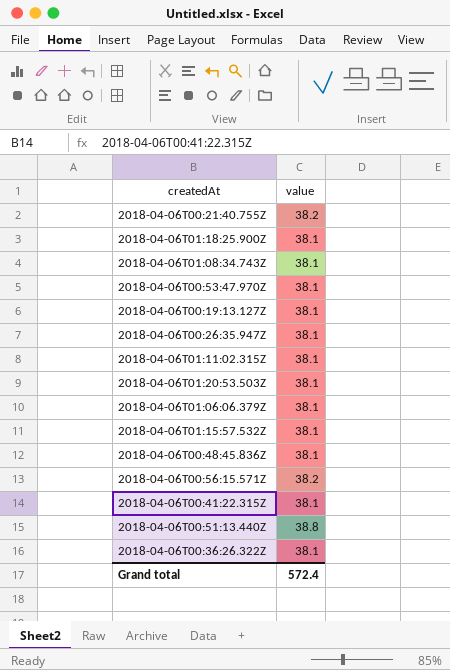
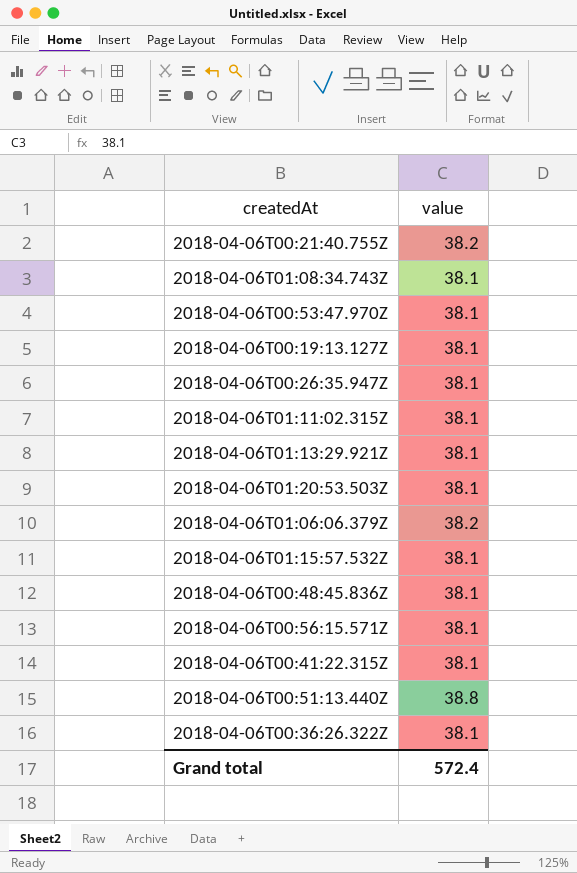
row 2018-04-06T01:18:25.900Z: 38.1 -> none
row 2018-04-06T01:13:29.921Z: none -> 38.1
2018-04-06T01:06:06.379Z | value: 38.1 -> 38.2
2018-04-06T00:56:15.571Z | value: 38.2 -> 38.1

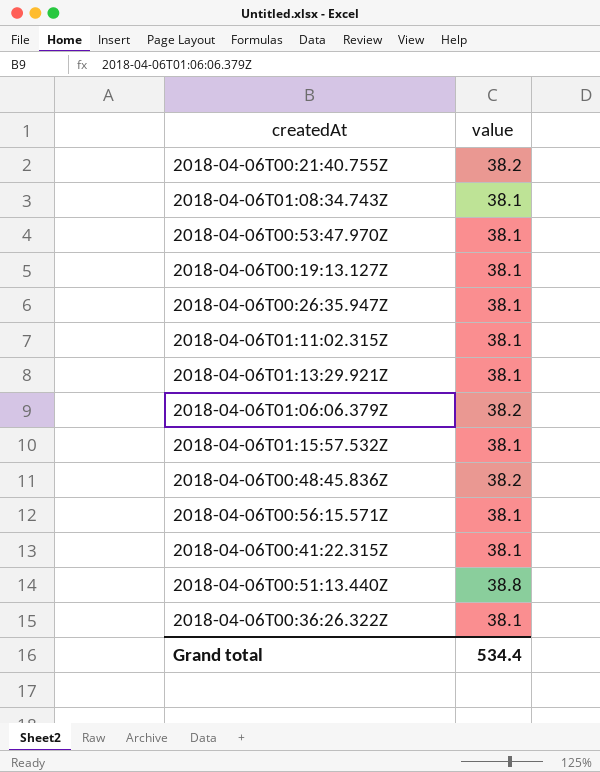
row 2018-04-06T01:20:53.503Z: 38.1 -> none
2018-04-06T00:48:45.836Z | value: 38.1 -> 38.2
Grand total | value: 572.4 -> 534.4

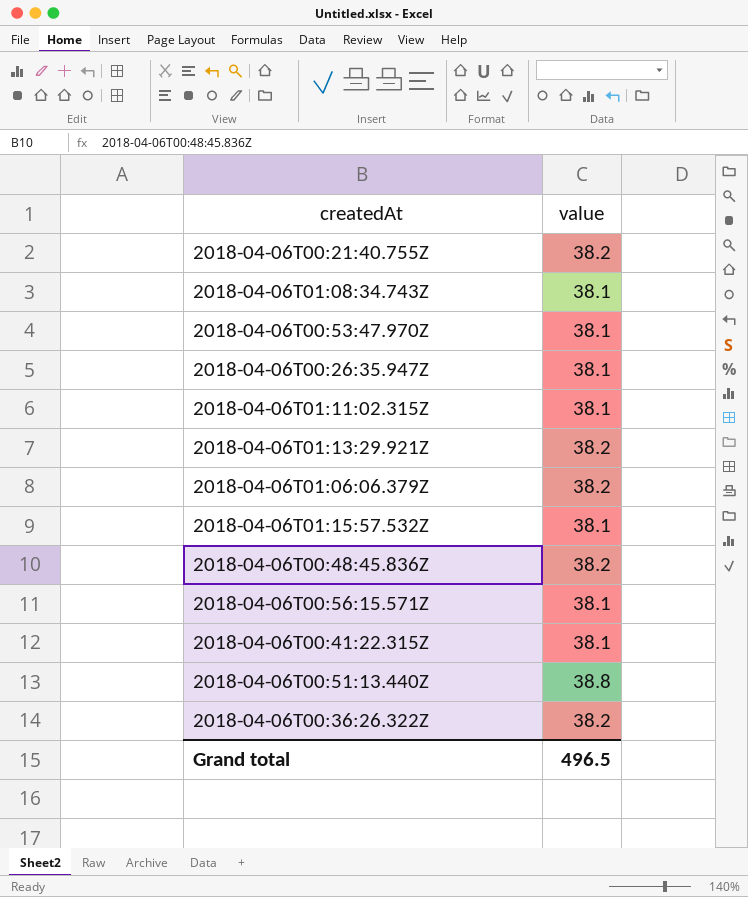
row 2018-04-06T00:19:13.127Z: 38.1 -> none
2018-04-06T01:13:29.921Z | value: 38.1 -> 38.2
2018-04-06T00:36:26.322Z | value: 38.1 -> 38.2
Grand total | value: 534.4 -> 496.5

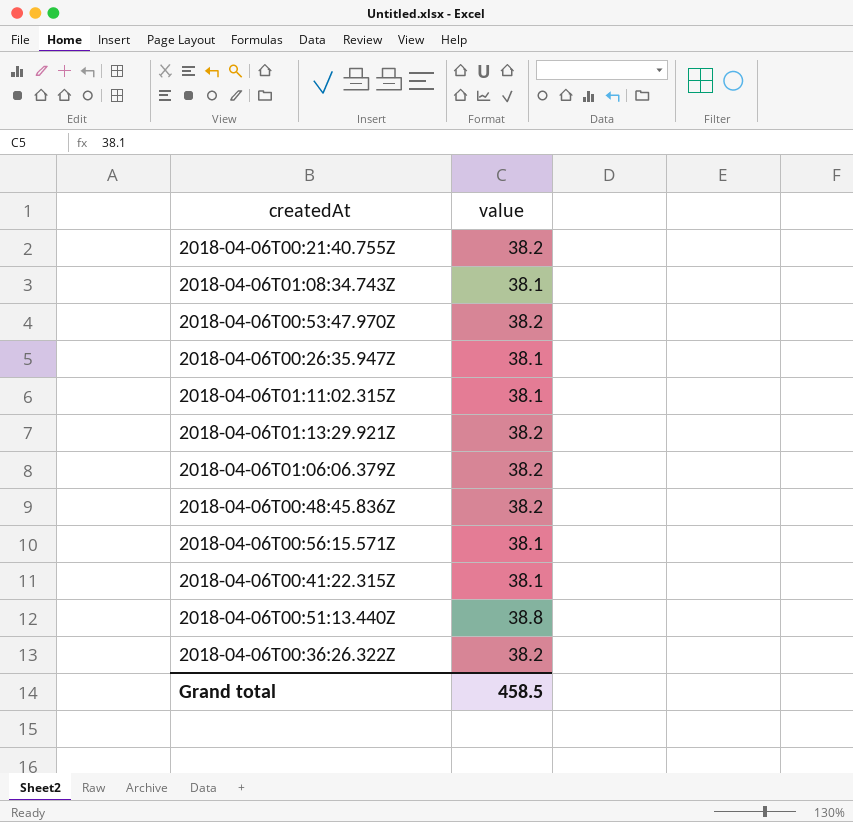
row 2018-04-06T01:15:57.532Z: 38.1 -> none
2018-04-06T00:53:47.970Z | value: 38.1 -> 38.2
Grand total | value: 496.5 -> 458.5

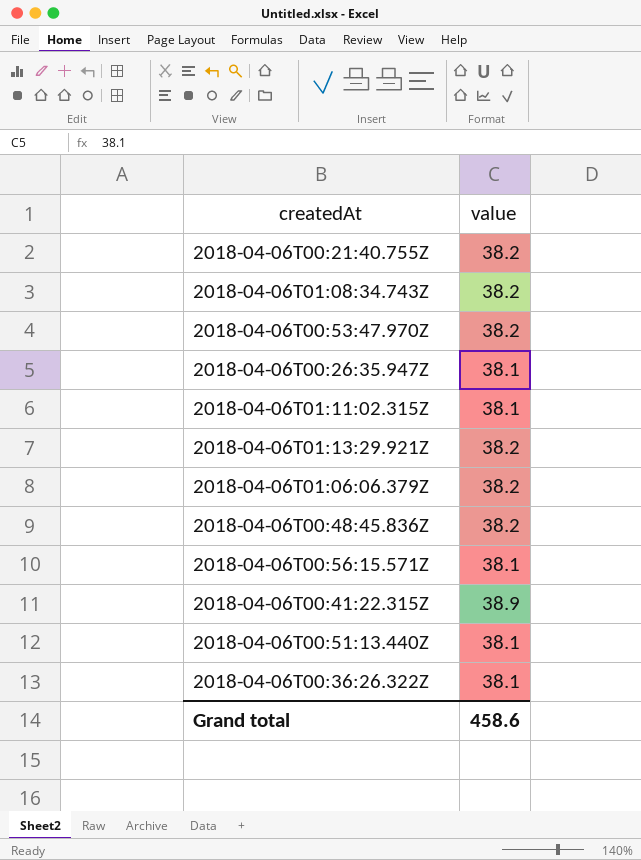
2018-04-06T01:08:34.743Z | value: 38.1 -> 38.2
2018-04-06T00:41:22.315Z | value: 38.1 -> 38.9
2018-04-06T00:51:13.440Z | value: 38.8 -> 38.1
2018-04-06T00:36:26.322Z | value: 38.2 -> 38.1
Grand total | value: 458.5 -> 458.6

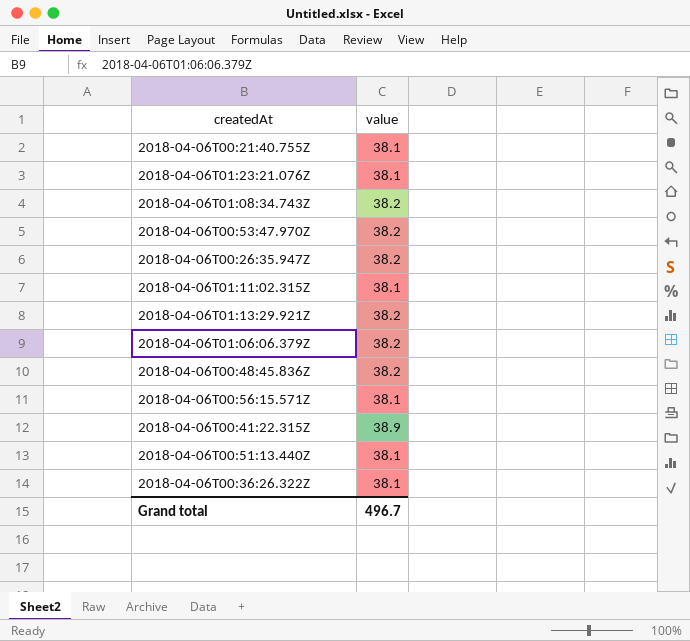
2018-04-06T00:21:40.755Z | value: 38.2 -> 38.1
row 2018-04-06T01:23:21.076Z: none -> 38.1
2018-04-06T00:26:35.947Z | value: 38.1 -> 38.2
Grand total | value: 458.6 -> 496.7

